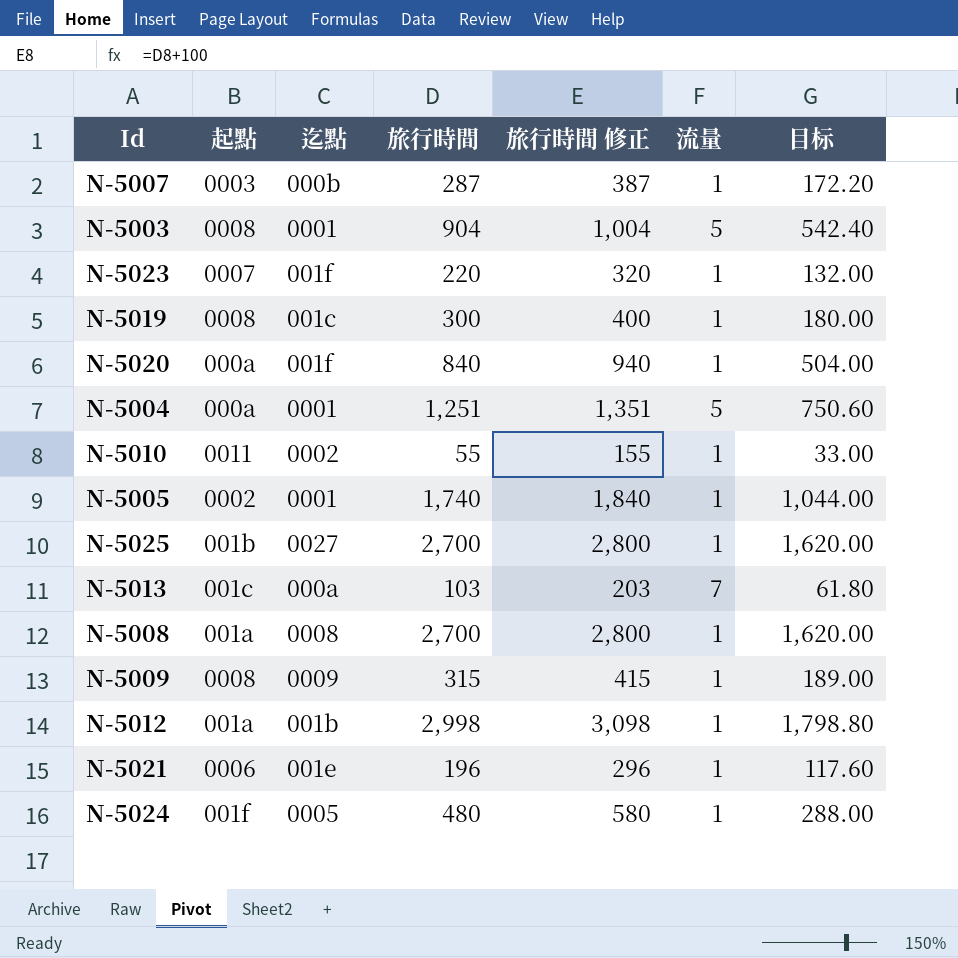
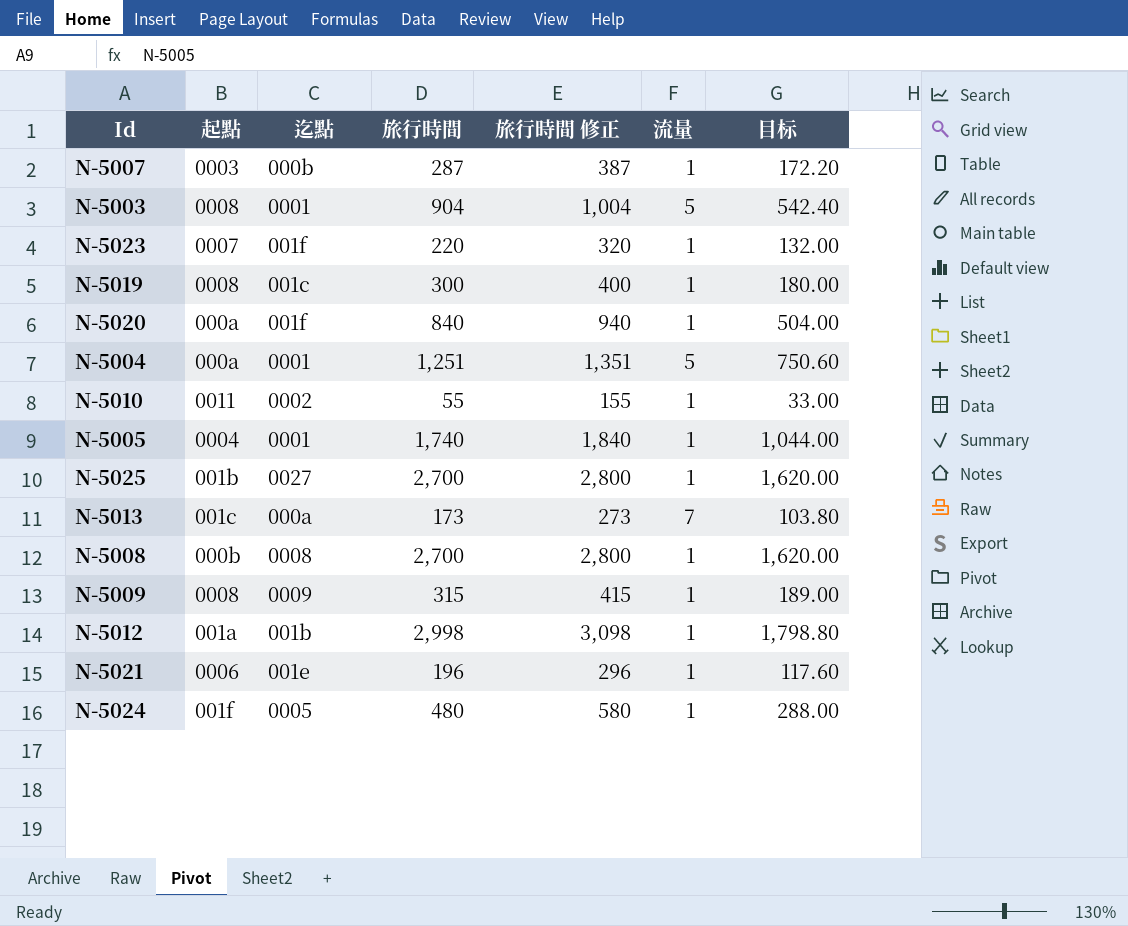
N-5005 | 起點: 0002 -> 0004
N-5013 | 旅行時間: 103 -> 173
N-5013 | 旅行時間 修正: 203 -> 273
N-5013 | 目标: 61.80 -> 103.80
N-5008 | 起點: 001a -> 000b

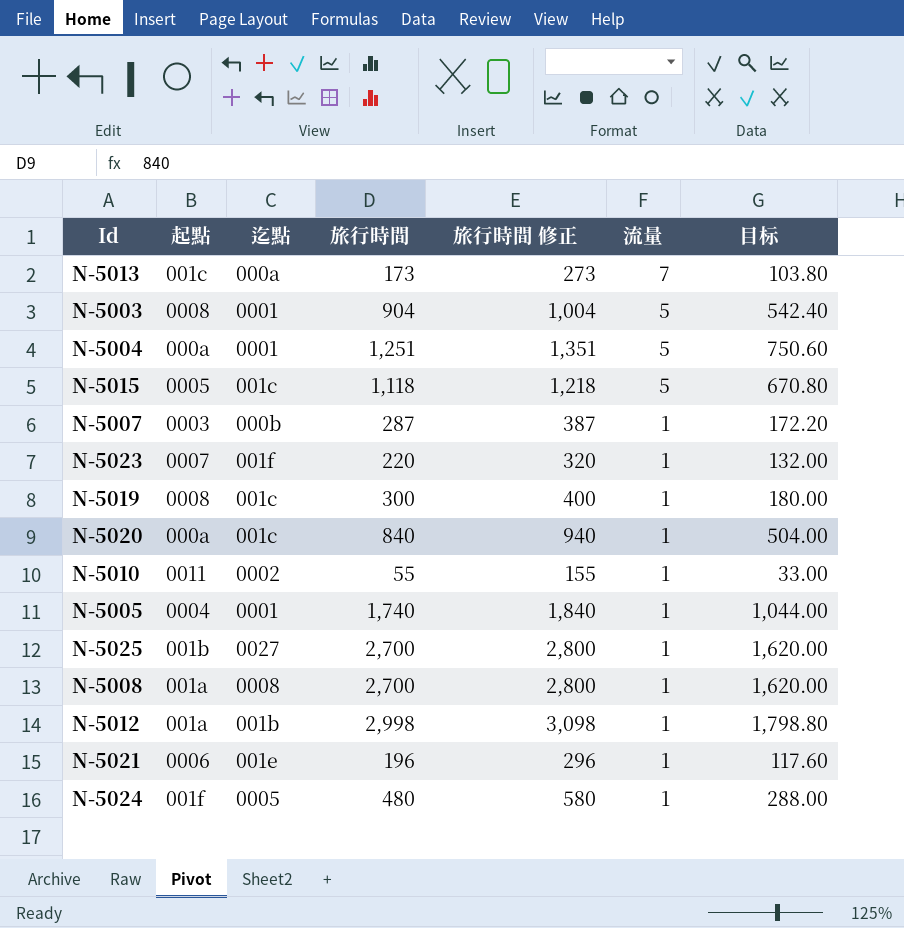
row order: none -> 流量 descending
row N-5009: 0008 | 0009 | 315 | 415 | 1 | 189.00 -> none
row N-5015: none -> 0005 | 001c | 1,118 | 1,218 | 5 | 670.80
N-5020 | 迄點: 001f -> 001c
N-5008 | 起點: 000b -> 001a

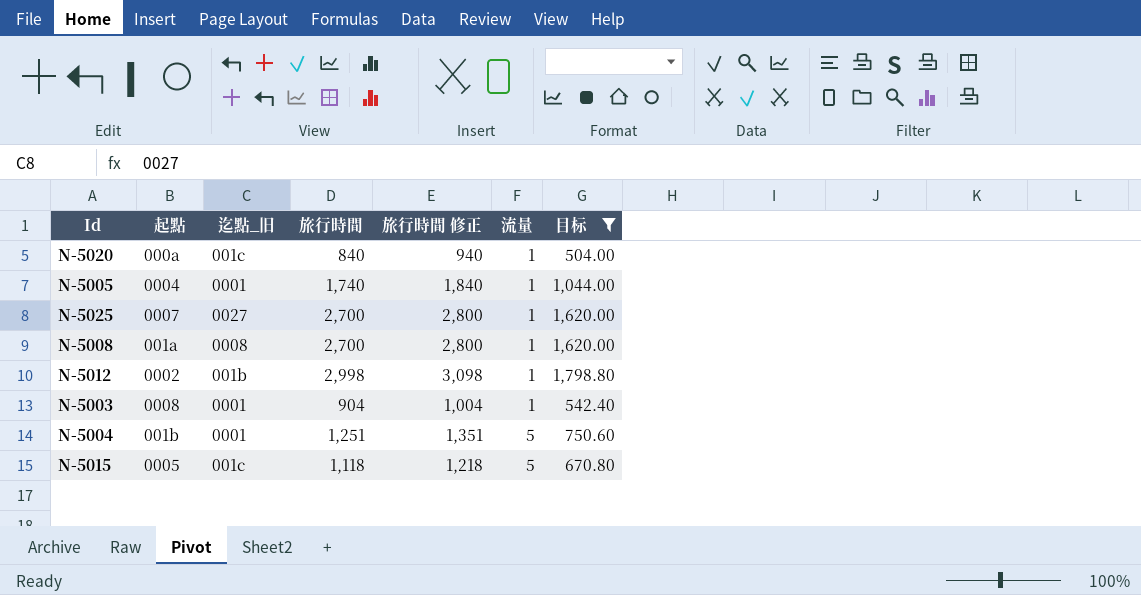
filter: none -> 目标 >= 504.00
row order: 流量 descending -> 流量 ascending
column name: 迄點 -> 迄點_旧
N-5025 | 起點: 001b -> 0007
N-5012 | 起點: 001a -> 0002
N-5003 | 流量: 5 -> 1
N-5004 | 起點: 000a -> 001b

